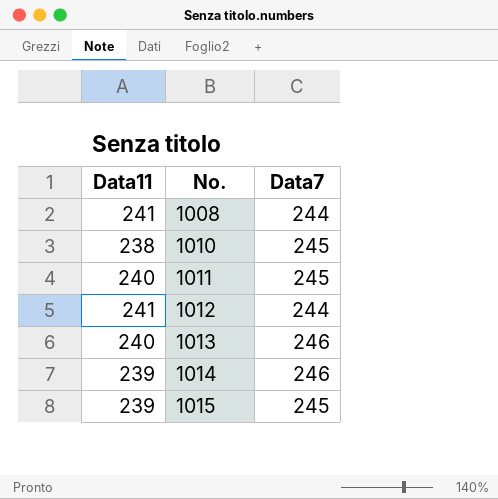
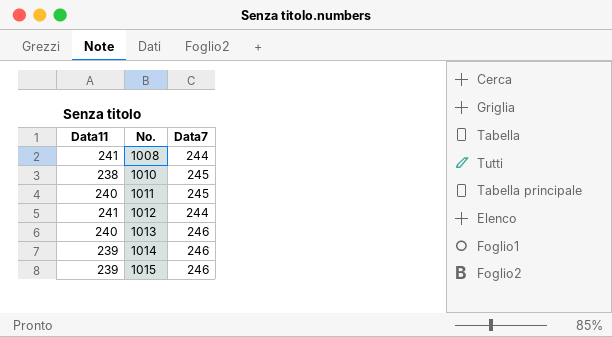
1015 | Data7: 245 -> 246

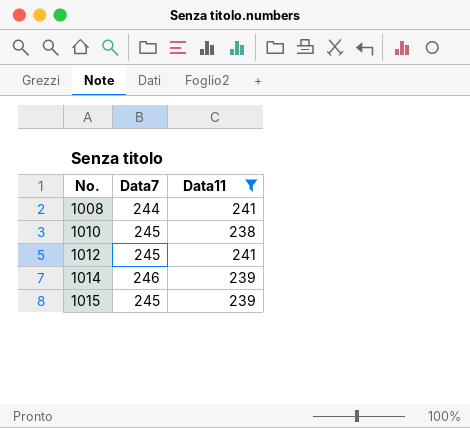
filter: none -> Data11 != 240
column Data11 | position: 1 -> 3
1012 | Data7: 244 -> 245
1015 | Data7: 246 -> 245

